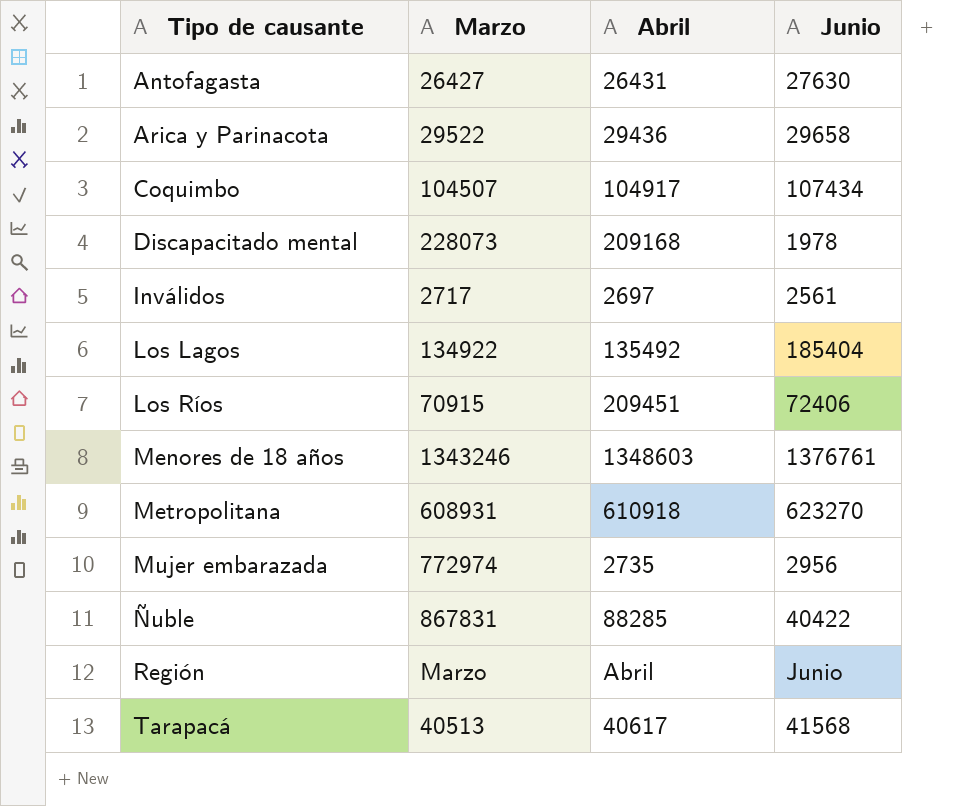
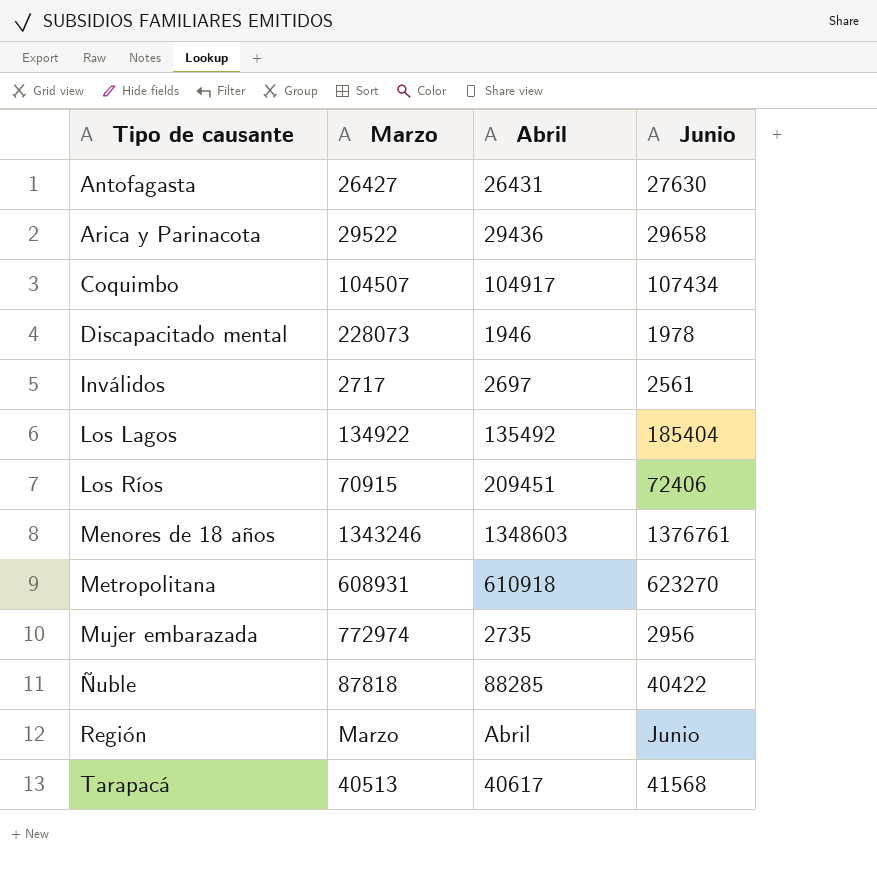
Discapacitado mental | Abril: 209168 -> 1946
Ñuble | Marzo: 867831 -> 87818

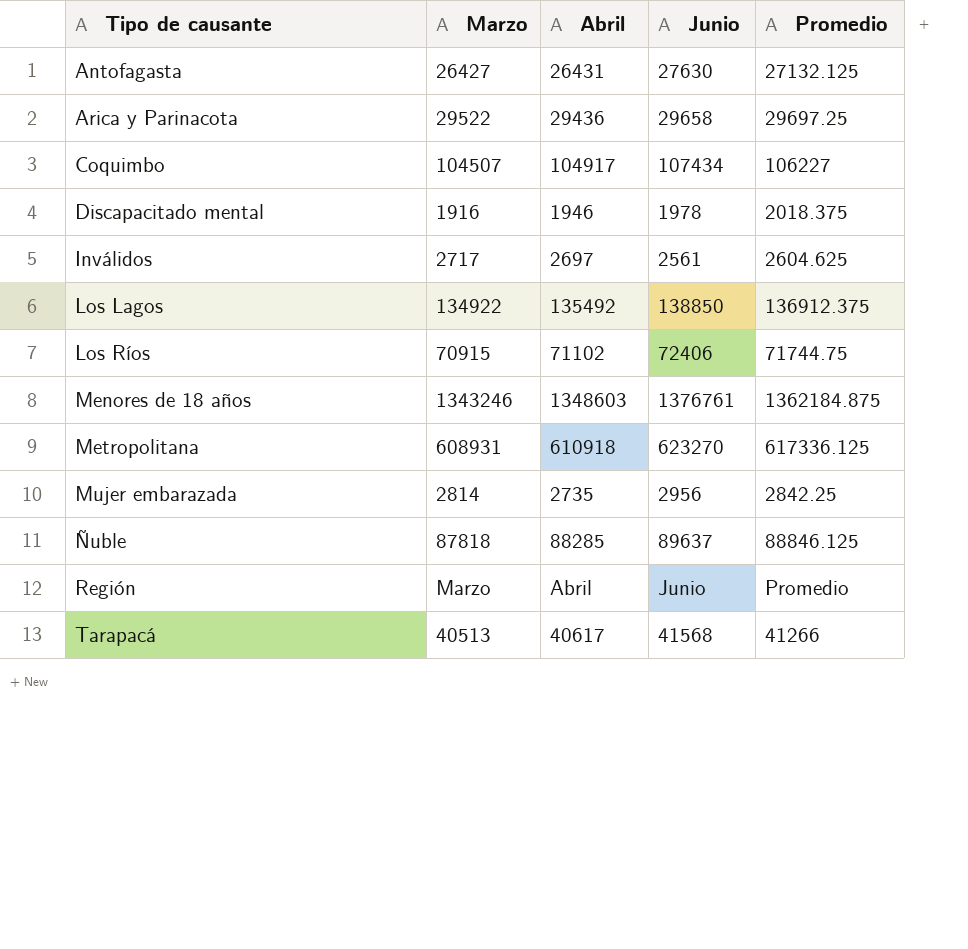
column Promedio | position: none -> 5
Discapacitado mental | Marzo: 228073 -> 1916
Los Lagos | Junio: 185404 -> 138850
Los Ríos | Abril: 209451 -> 71102
Mujer embarazada | Marzo: 772974 -> 2814
Ñuble | Junio: 40422 -> 89637

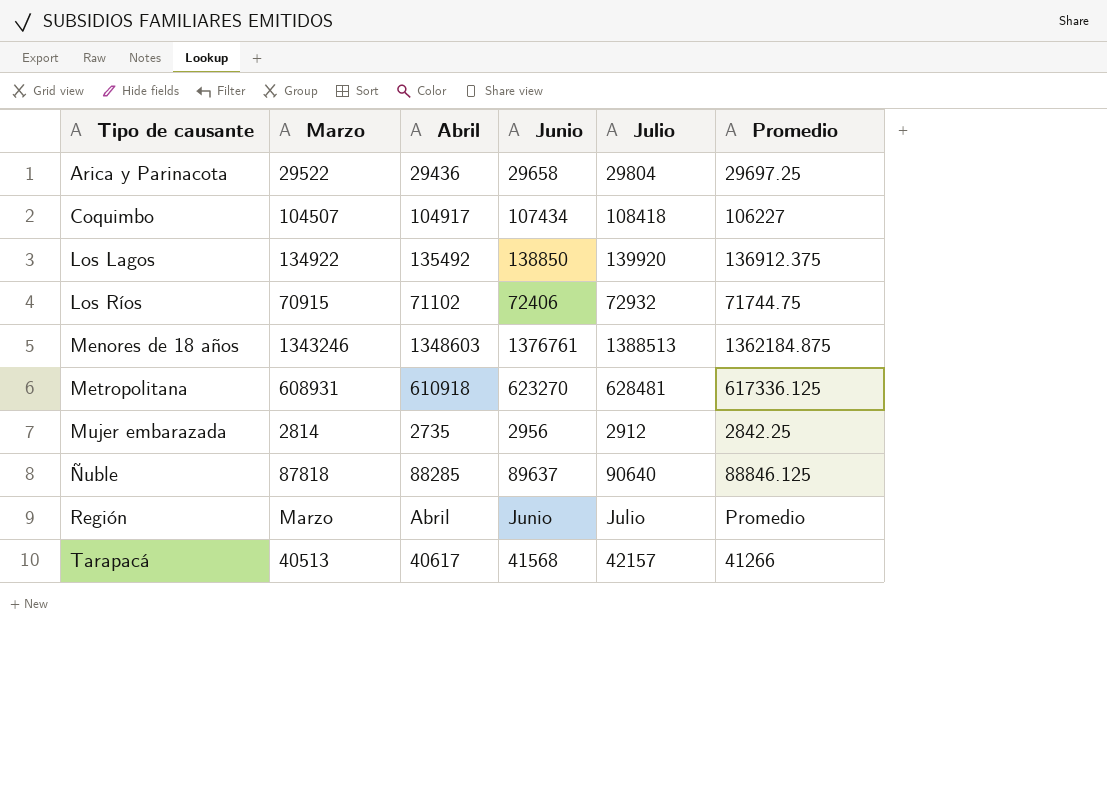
column Julio | position: none -> 5
row Antofagasta: 26427 | 26431 | 27630 | 27132.125 -> none
row Discapacitado mental: 1916 | 1946 | 1978 | 2018.375 -> none
row Inválidos: 2717 | 2697 | 2561 | 2604.625 -> none

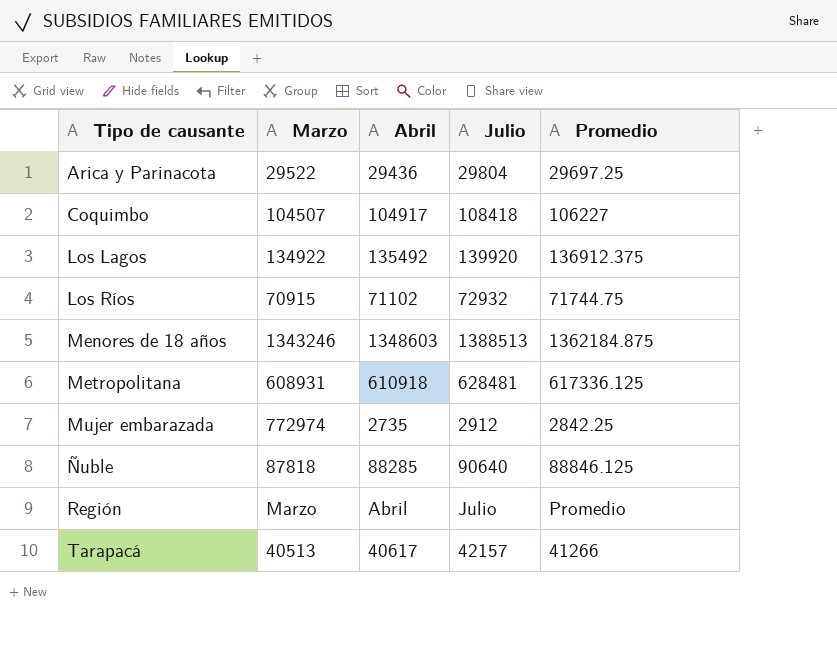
column Junio | position: 4 -> none
Mujer embarazada | Marzo: 2814 -> 772974

